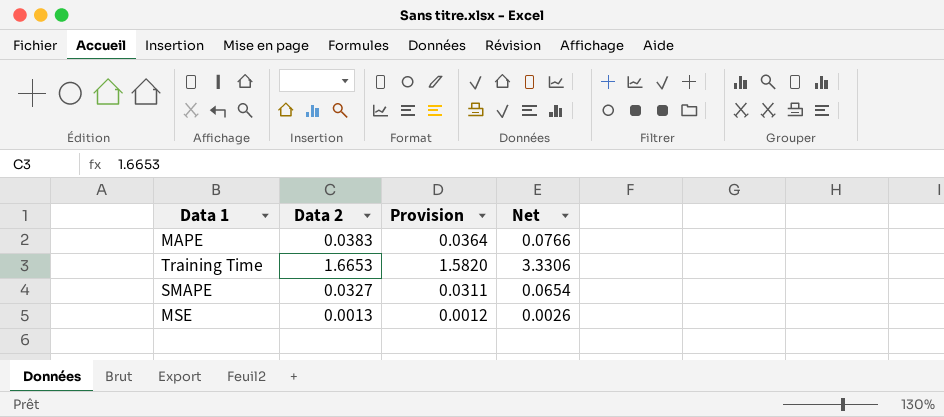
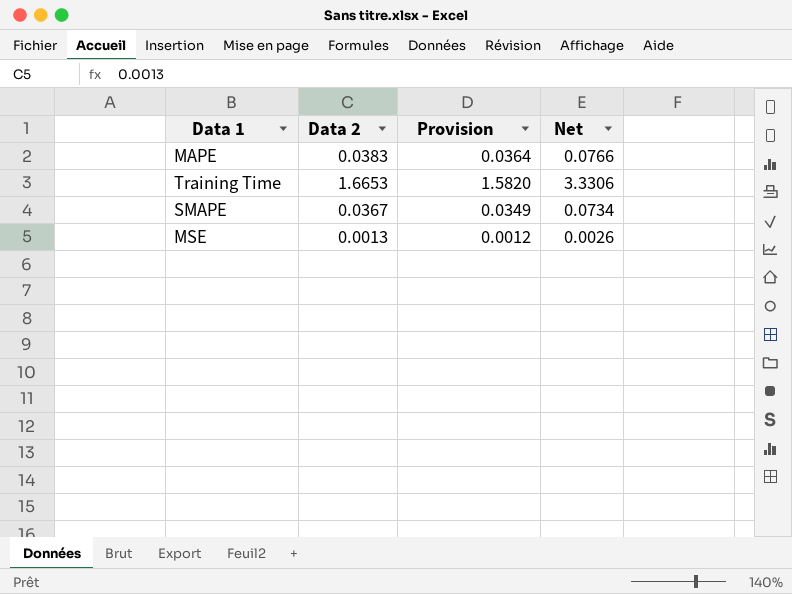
SMAPE | Data 2: 0.0327 -> 0.0367
SMAPE | Provision: 0.0311 -> 0.0349
SMAPE | Net: 0.0654 -> 0.0734

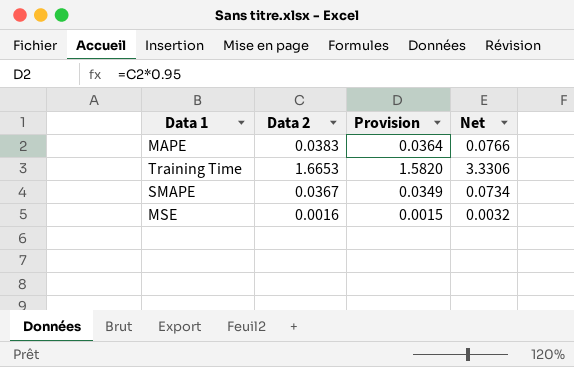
MSE | Data 2: 0.0013 -> 0.0016
MSE | Provision: 0.0012 -> 0.0015
MSE | Net: 0.0026 -> 0.0032

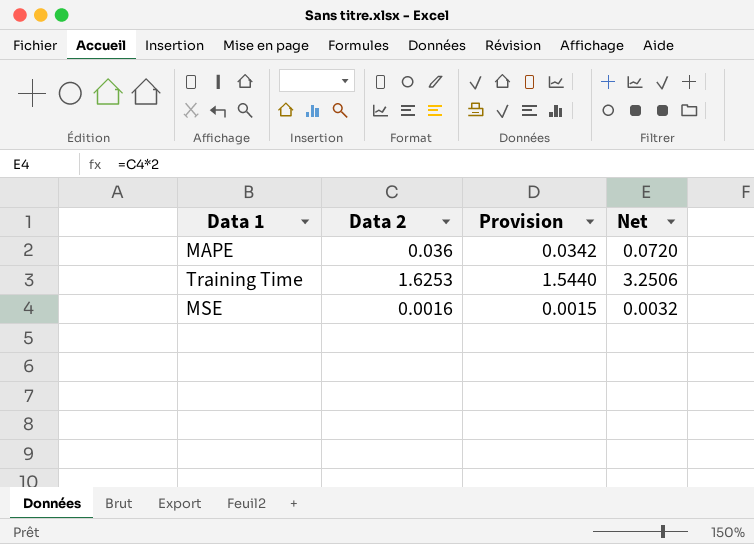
row SMAPE: 0.0367 | 0.0349 | 0.0734 -> none
MAPE | Data 2: 0.0383 -> 0.036
MAPE | Provision: 0.0364 -> 0.0342
MAPE | Net: 0.0766 -> 0.0720
Training Time | Data 2: 1.6653 -> 1.6253
Training Time | Provision: 1.5820 -> 1.5440
Training Time | Net: 3.3306 -> 3.2506

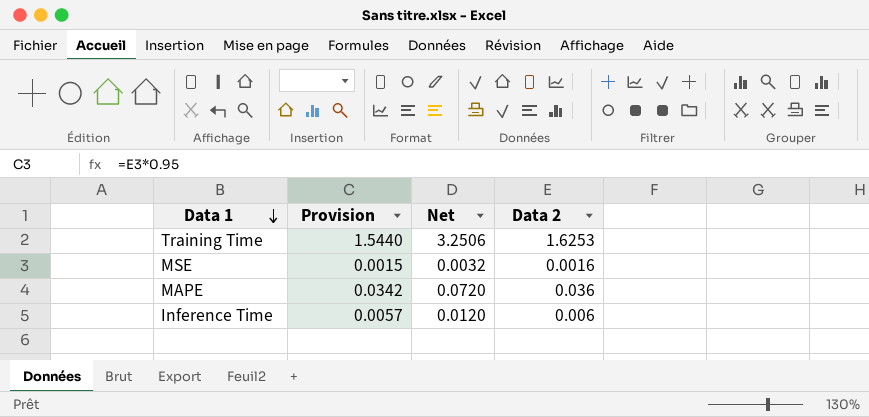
row order: none -> Data 1 descending
column Data 2 | position: 2 -> 4
row Inference Time: none -> 0.0057 | 0.0120 | 0.006

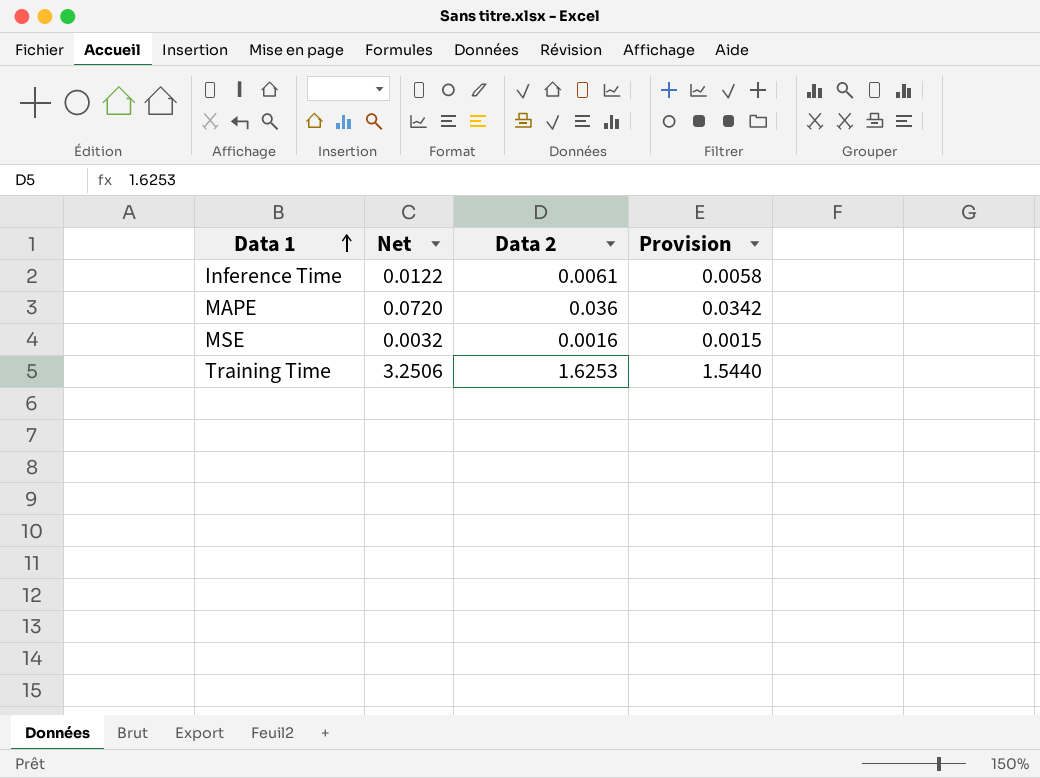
row order: Data 1 descending -> Data 1 ascending
column Provision | position: 2 -> 4
Inference Time | Net: 0.0120 -> 0.0122
Inference Time | Data 2: 0.006 -> 0.0061
Inference Time | Provision: 0.0057 -> 0.0058

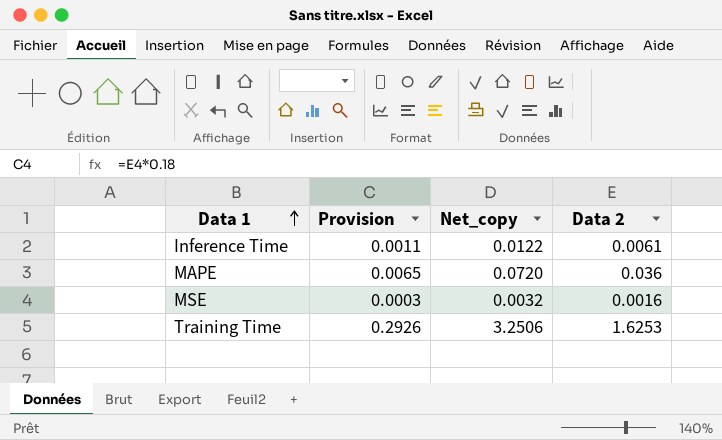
column Provision | formula: [Data 2] * 0.95 -> [Data 2] * 0.18
column Provision | position: 4 -> 2
column name: Net -> Net_copy

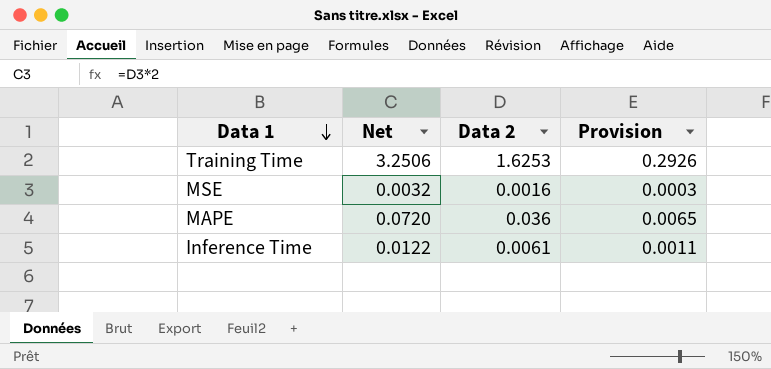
row order: Data 1 ascending -> Data 1 descending
column name: Net_copy -> Net
column Provision | position: 2 -> 4

